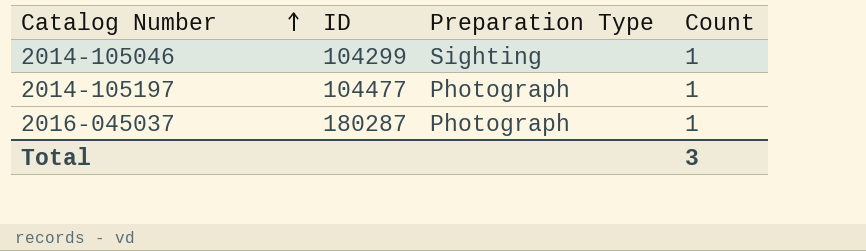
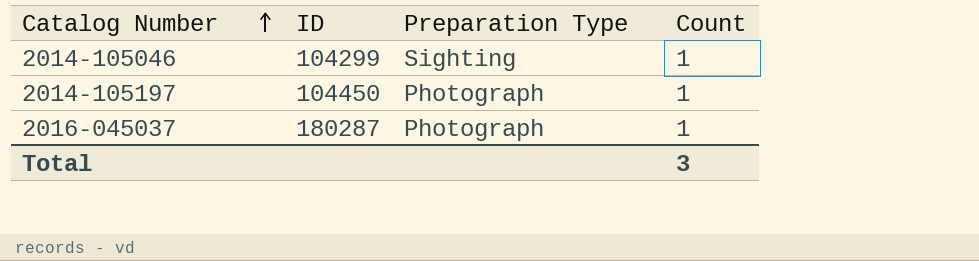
2014-105197 | ID: 104477 -> 104450

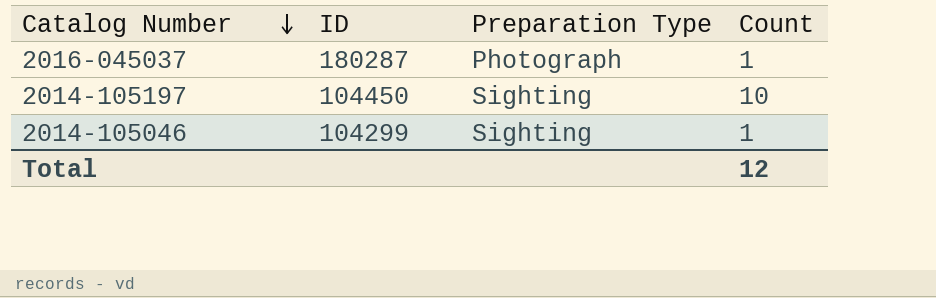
row order: Catalog Number ascending -> Catalog Number descending
2014-105197 | Preparation Type: Photograph -> Sighting
2014-105197 | Count: 1 -> 10
Total | Count: 3 -> 12

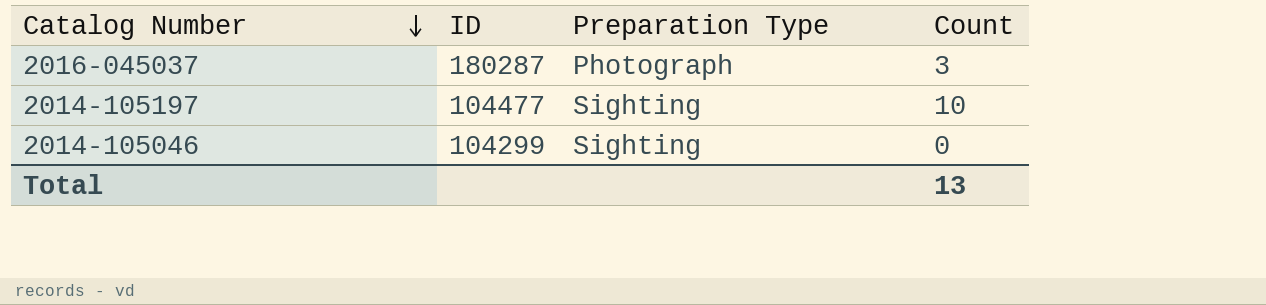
2016-045037 | Count: 1 -> 3
2014-105197 | ID: 104450 -> 104477
2014-105046 | Count: 1 -> 0
Total | Count: 12 -> 13

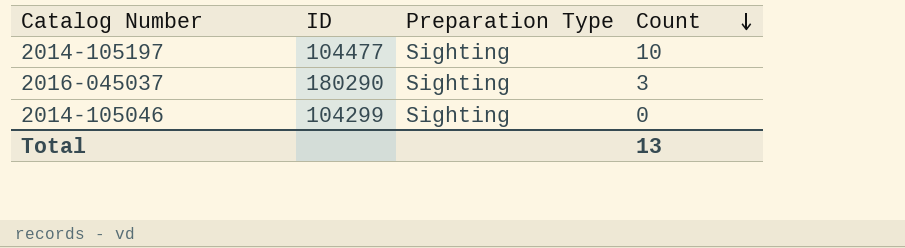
row order: Catalog Number descending -> Count descending
2016-045037 | ID: 180287 -> 180290
2016-045037 | Preparation Type: Photograph -> Sighting

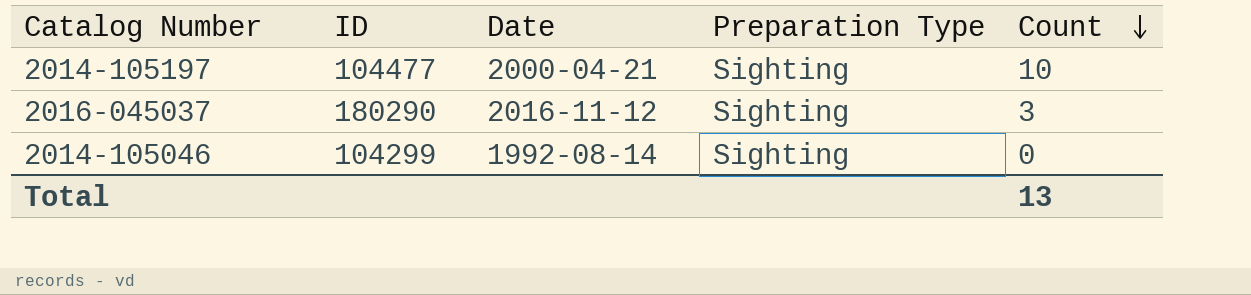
column Date | position: none -> 3

